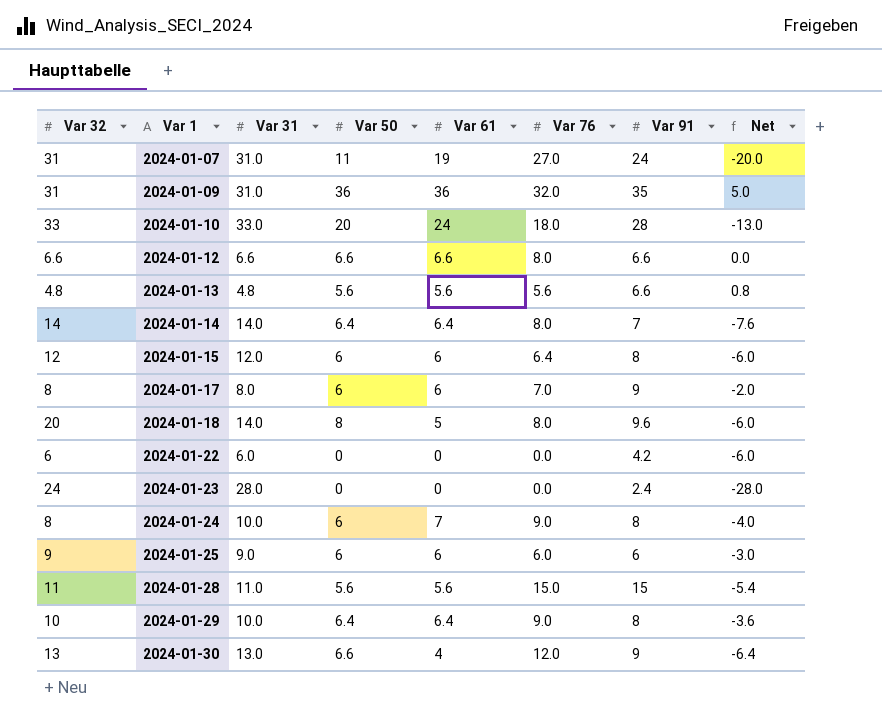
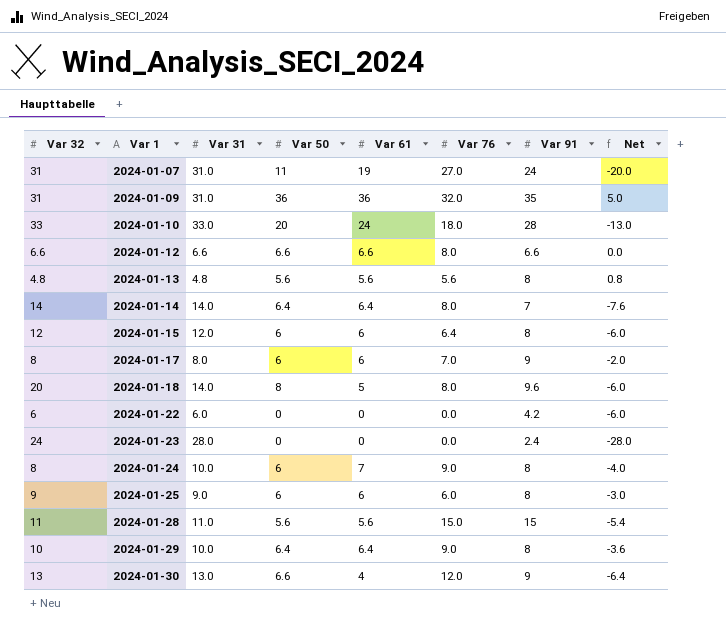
2024-01-13 | Var 91: 6.6 -> 8
2024-01-25 | Var 91: 6 -> 8

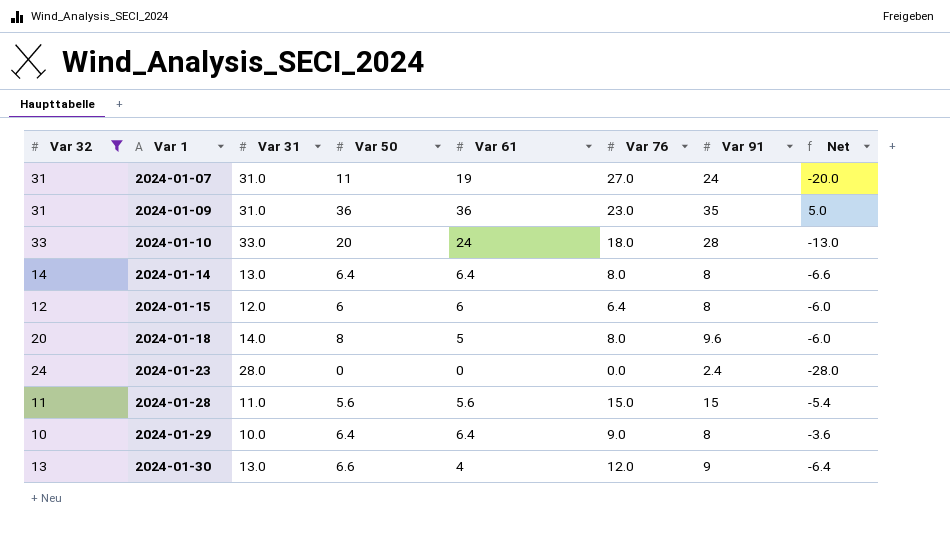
filter: none -> Var 32 >= 10
2024-01-09 | Var 76: 32.0 -> 23.0
2024-01-14 | Var 31: 14.0 -> 13.0
2024-01-14 | Var 91: 7 -> 8
2024-01-14 | Net: -7.6 -> -6.6

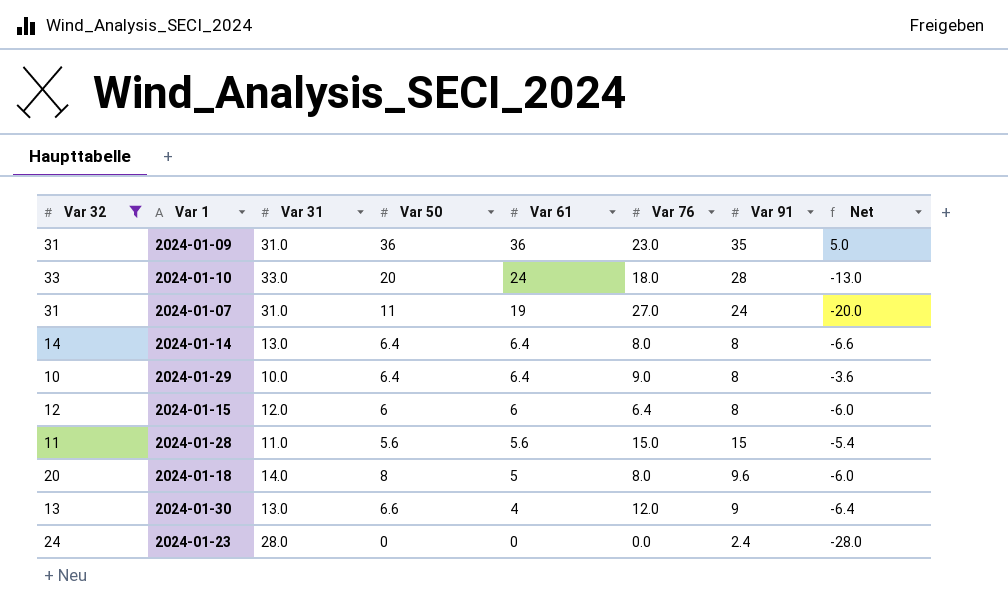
row order: Var 1 ascending -> Var 61 descending

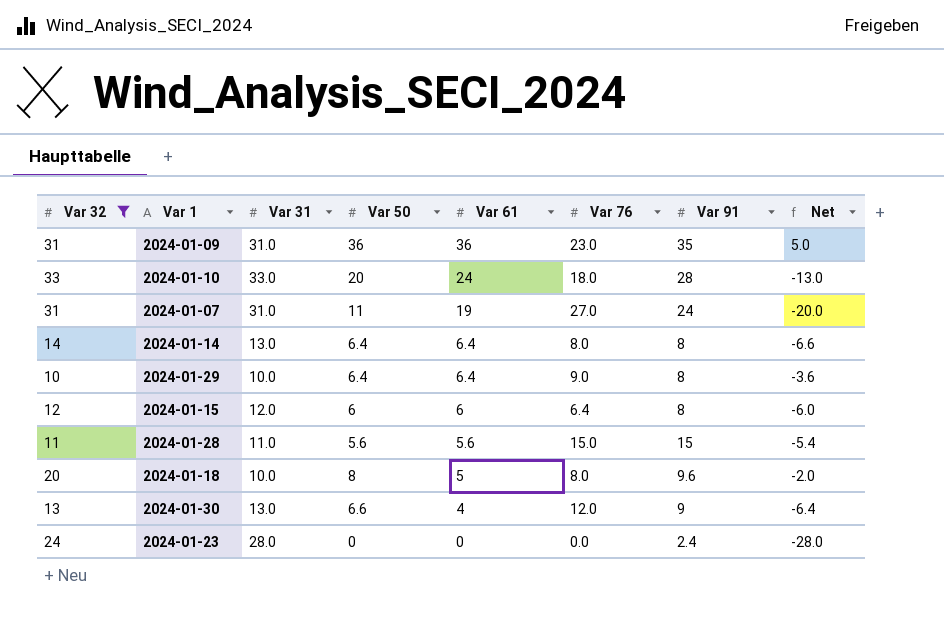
2024-01-18 | Var 31: 14.0 -> 10.0
2024-01-18 | Net: -6.0 -> -2.0

